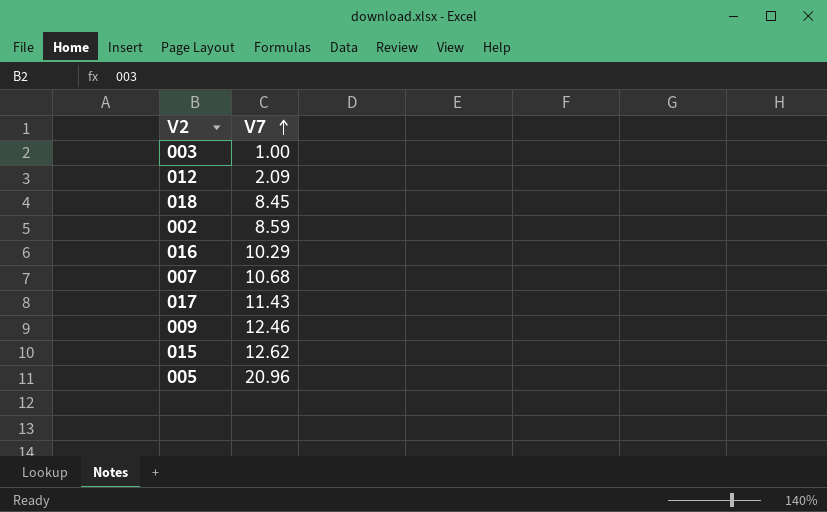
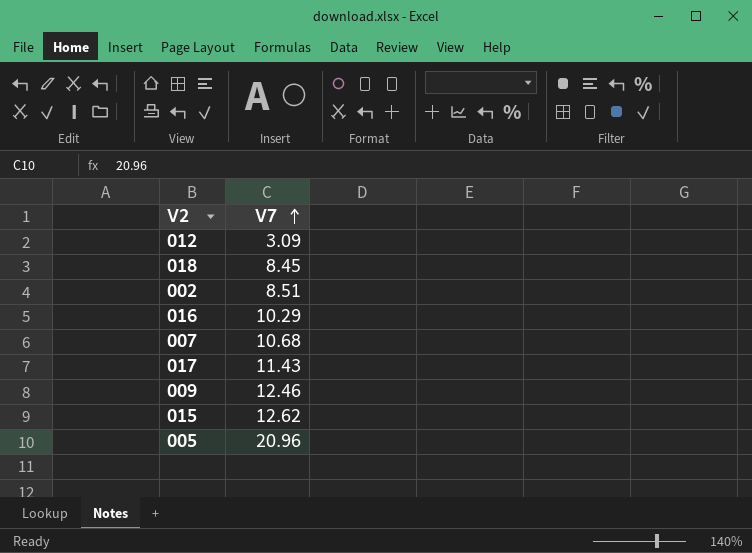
row 003: 1.00 -> none
012 | V7: 2.09 -> 3.09
002 | V7: 8.59 -> 8.51

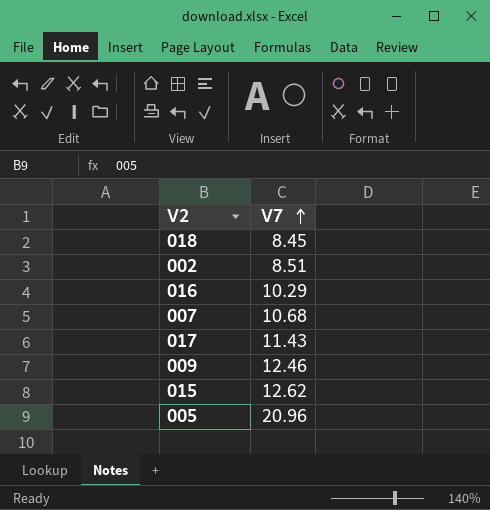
row 012: 3.09 -> none

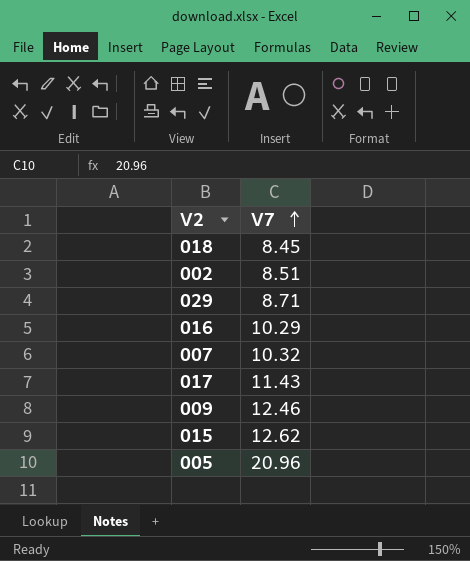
row 029: none -> 8.71
007 | V7: 10.68 -> 10.32

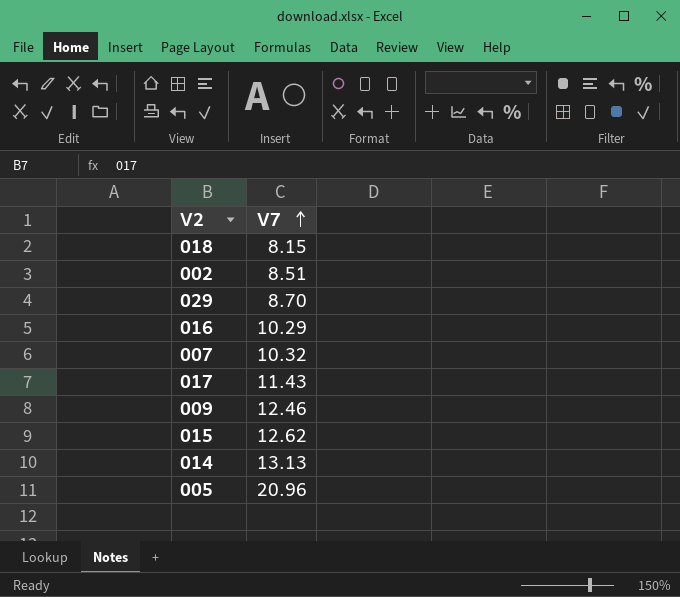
018 | V7: 8.45 -> 8.15
029 | V7: 8.71 -> 8.70
row 014: none -> 13.13

